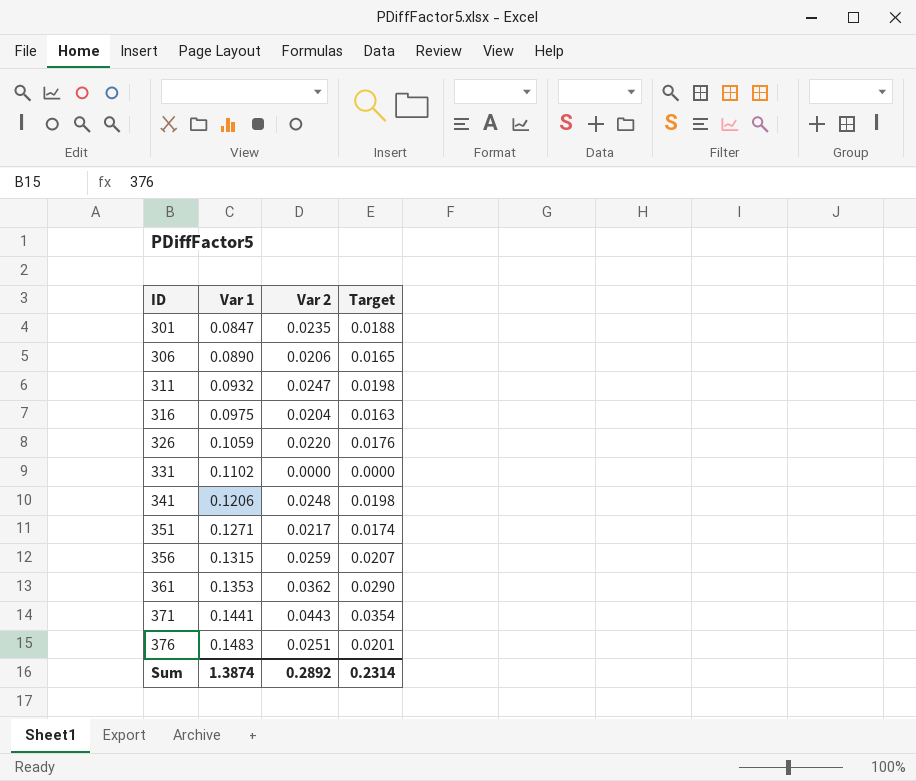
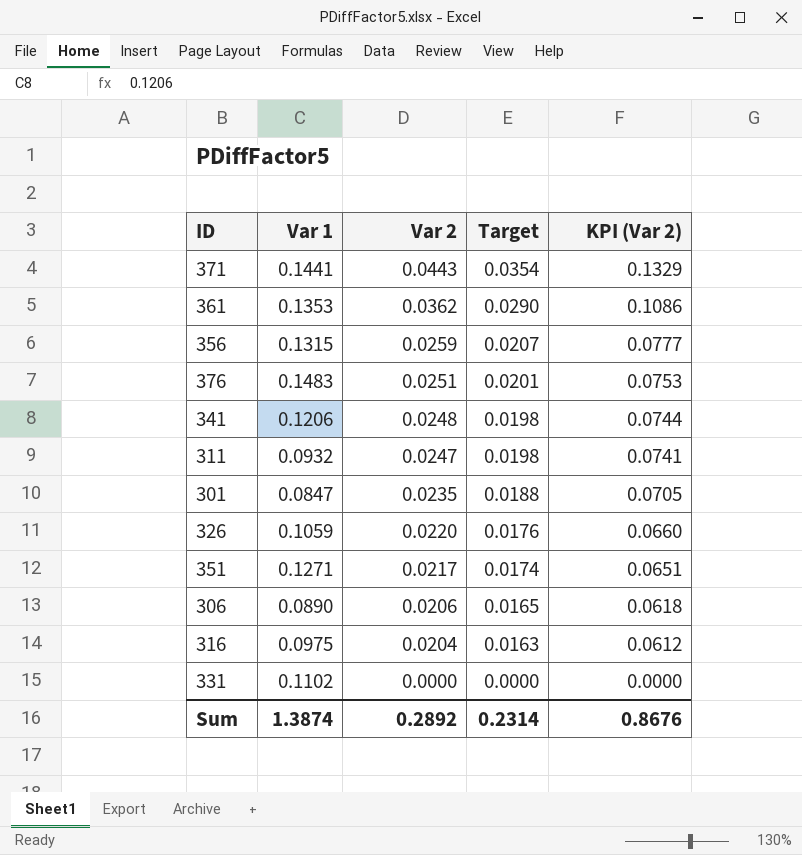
row order: ID ascending -> Var 2 descending
column KPI (Var 2) | formula: none -> [Var 2] * 3

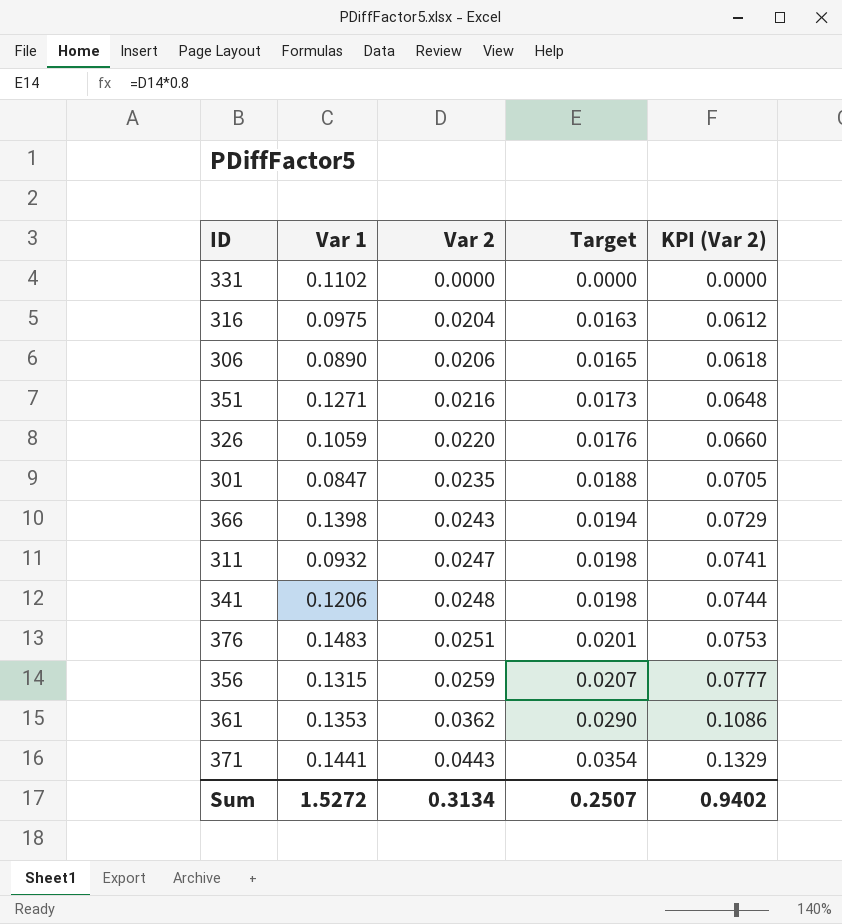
row order: Var 2 descending -> Var 2 ascending
351 | Var 2: 0.0217 -> 0.0216
351 | Target: 0.0174 -> 0.0173
351 | KPI (Var 2): 0.0651 -> 0.0648
row 366: none -> 0.1398 | 0.0243 | 0.0194 | 0.0729
Sum | Var 1: 1.3874 -> 1.5272
Sum | Var 2: 0.2892 -> 0.3134
Sum | Target: 0.2314 -> 0.2507
Sum | KPI (Var 2): 0.8676 -> 0.9402

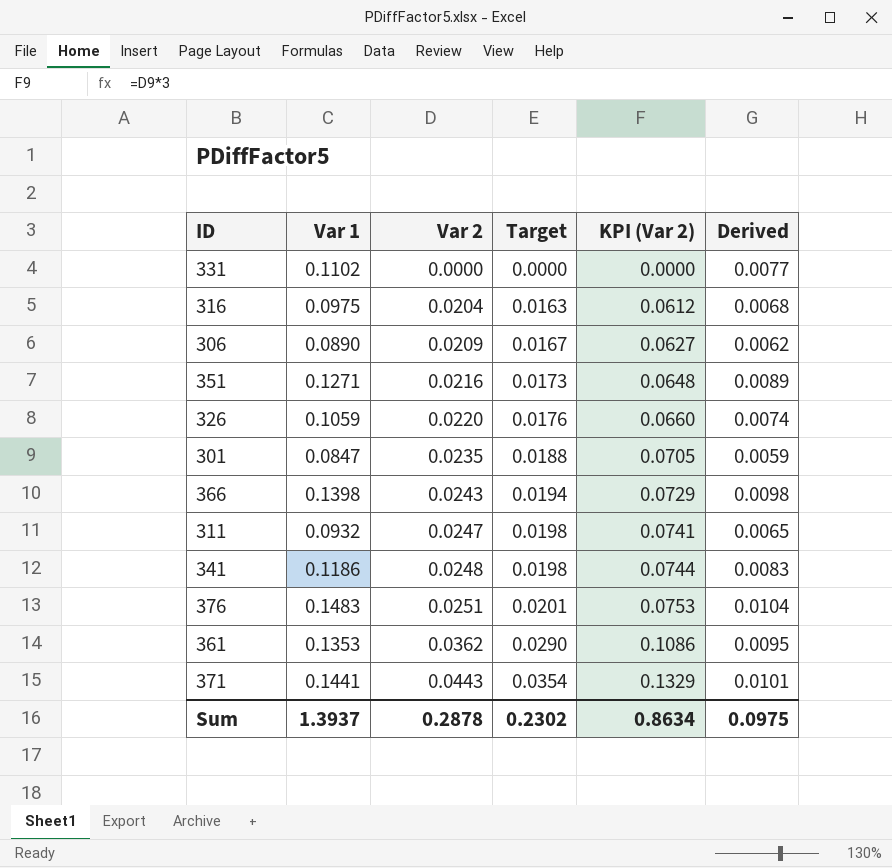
column Derived | formula: none -> [Var 1] * 0.07
row 356: 0.1315 | 0.0259 | 0.0207 | 0.0777 -> none
306 | Var 2: 0.0206 -> 0.0209
306 | Target: 0.0165 -> 0.0167
306 | KPI (Var 2): 0.0618 -> 0.0627
341 | Var 1: 0.1206 -> 0.1186
Sum | Var 1: 1.5272 -> 1.3937
Sum | Var 2: 0.3134 -> 0.2878
Sum | Target: 0.2507 -> 0.2302
Sum | KPI (Var 2): 0.9402 -> 0.8634

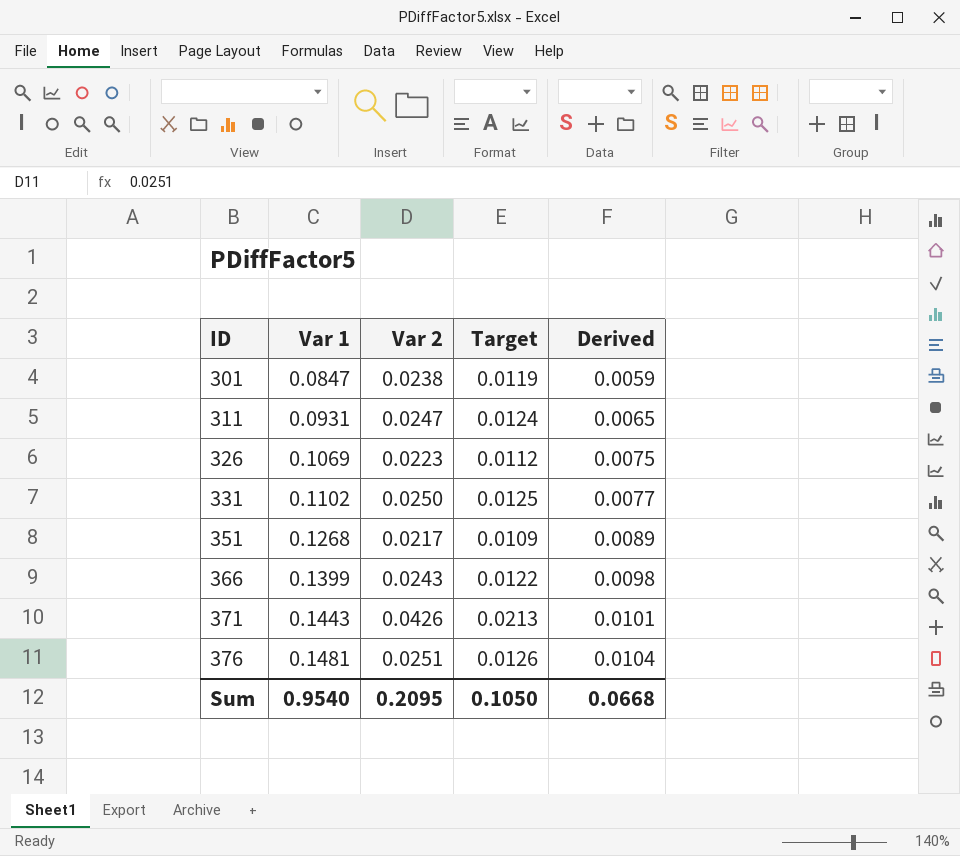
row order: Var 2 ascending -> ID ascending
column KPI (Var 2) | formula: [Var 2] * 3 -> none
column Target | formula: [Var 2] * 0.8 -> [Var 2] * 0.5
row 316: 0.0975 | 0.0204 | 0.0163 | 0.0612 | 0.0068 -> none
row 306: 0.0890 | 0.0209 | 0.0167 | 0.0627 | 0.0062 -> none
row 341: 0.1186 | 0.0248 | 0.0198 | 0.0744 | 0.0083 -> none
row 361: 0.1353 | 0.0362 | 0.0290 | 0.1086 | 0.0095 -> none
301 | Var 2: 0.0235 -> 0.0238
311 | Var 1: 0.0932 -> 0.0931
326 | Var 1: 0.1059 -> 0.1069
326 | Var 2: 0.0220 -> 0.0223
326 | Derived: 0.0074 -> 0.0075
331 | Var 2: 0.0000 -> 0.0250
351 | Var 1: 0.1271 -> 0.1268
351 | Var 2: 0.0216 -> 0.0217
366 | Var 1: 0.1398 -> 0.1399
371 | Var 1: 0.1441 -> 0.1443
371 | Var 2: 0.0443 -> 0.0426
376 | Var 1: 0.1483 -> 0.1481
Sum | Var 1: 1.3937 -> 0.9540
Sum | Var 2: 0.2878 -> 0.2095
Sum | Target: 0.2302 -> 0.1050
Sum | Derived: 0.0975 -> 0.0668

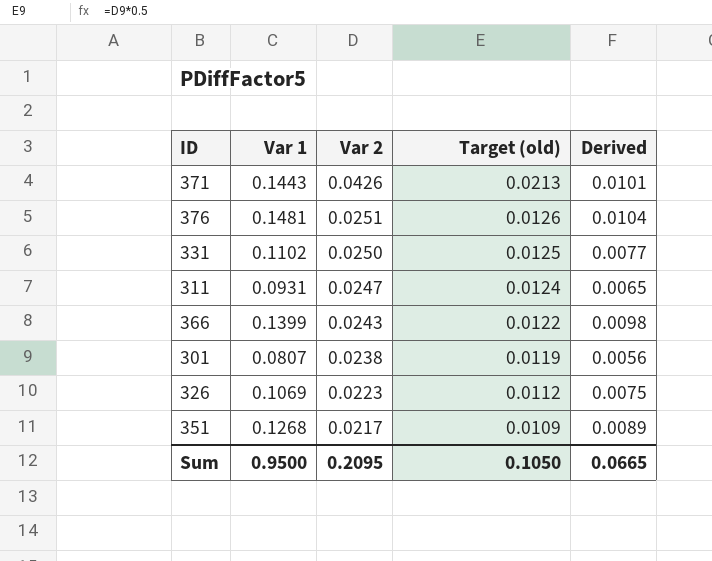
row order: ID ascending -> Var 2 descending
column name: Target -> Target (old)
301 | Var 1: 0.0847 -> 0.0807
301 | Derived: 0.0059 -> 0.0056
Sum | Var 1: 0.9540 -> 0.9500
Sum | Derived: 0.0668 -> 0.0665

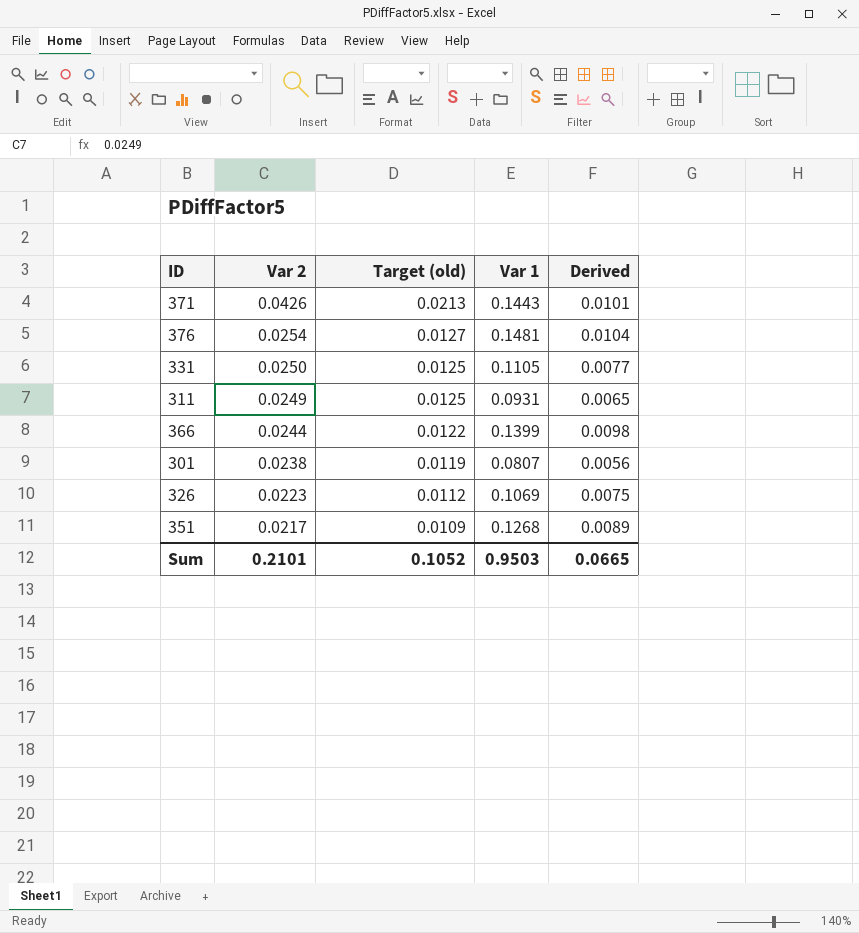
column Var 1 | position: 2 -> 4
376 | Var 2: 0.0251 -> 0.0254
376 | Target (old): 0.0126 -> 0.0127
331 | Var 1: 0.1102 -> 0.1105
311 | Var 2: 0.0247 -> 0.0249
311 | Target (old): 0.0124 -> 0.0125
366 | Var 2: 0.0243 -> 0.0244
Sum | Var 2: 0.2095 -> 0.2101
Sum | Target (old): 0.1050 -> 0.1052
Sum | Var 1: 0.9500 -> 0.9503

